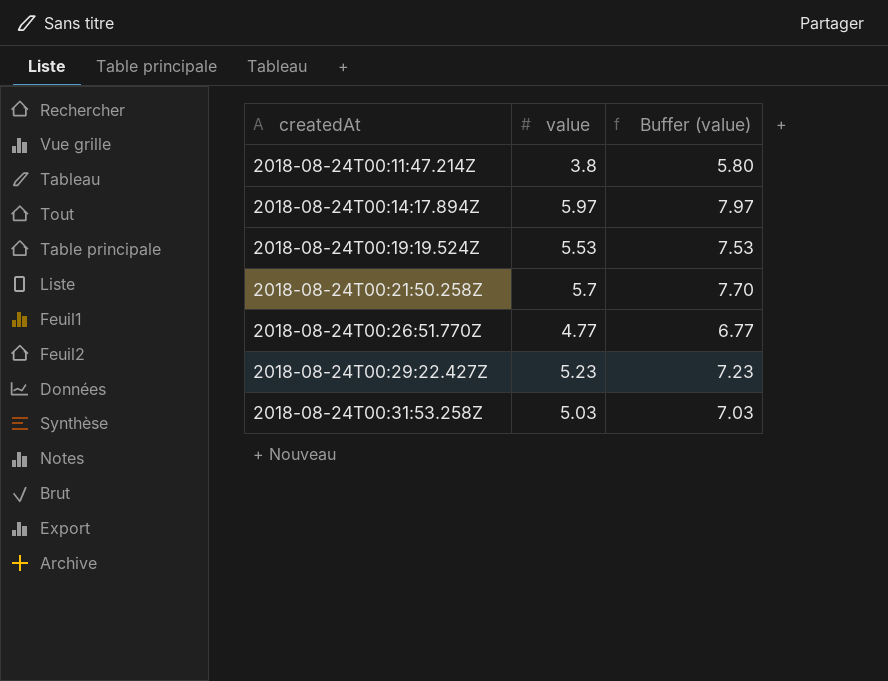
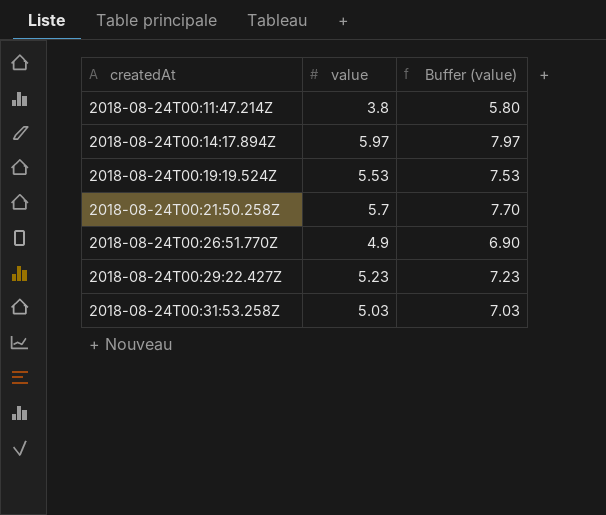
2018-08-24T00:26:51.770Z | value: 4.77 -> 4.9
2018-08-24T00:26:51.770Z | Buffer (value): 6.77 -> 6.90

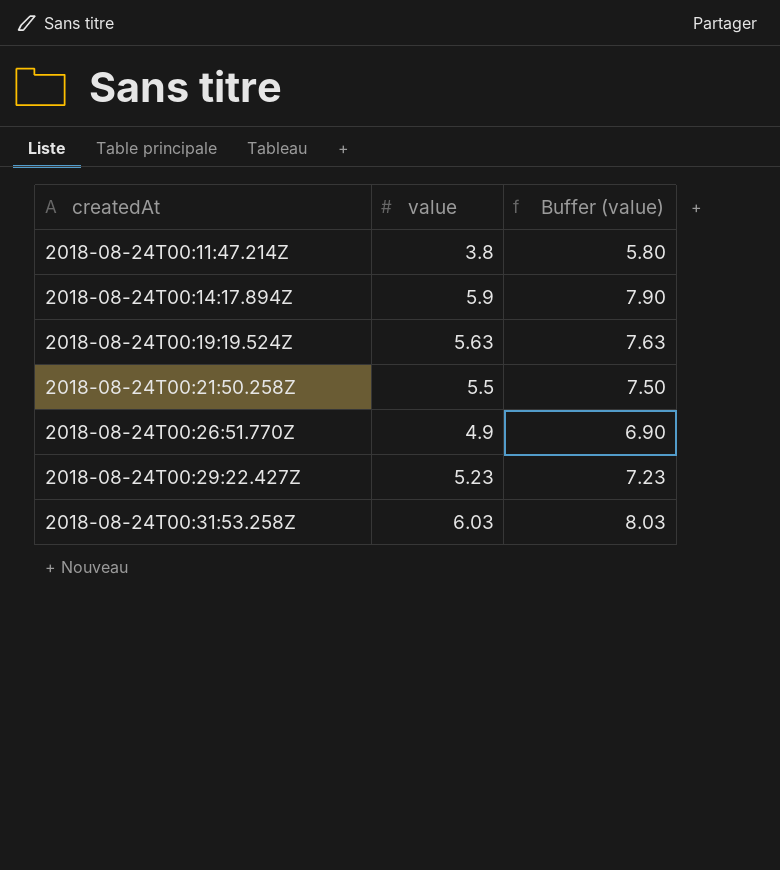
2018-08-24T00:14:17.894Z | value: 5.97 -> 5.9
2018-08-24T00:14:17.894Z | Buffer (value): 7.97 -> 7.90
2018-08-24T00:19:19.524Z | value: 5.53 -> 5.63
2018-08-24T00:19:19.524Z | Buffer (value): 7.53 -> 7.63
2018-08-24T00:21:50.258Z | value: 5.7 -> 5.5
2018-08-24T00:21:50.258Z | Buffer (value): 7.70 -> 7.50
2018-08-24T00:31:53.258Z | value: 5.03 -> 6.03
2018-08-24T00:31:53.258Z | Buffer (value): 7.03 -> 8.03

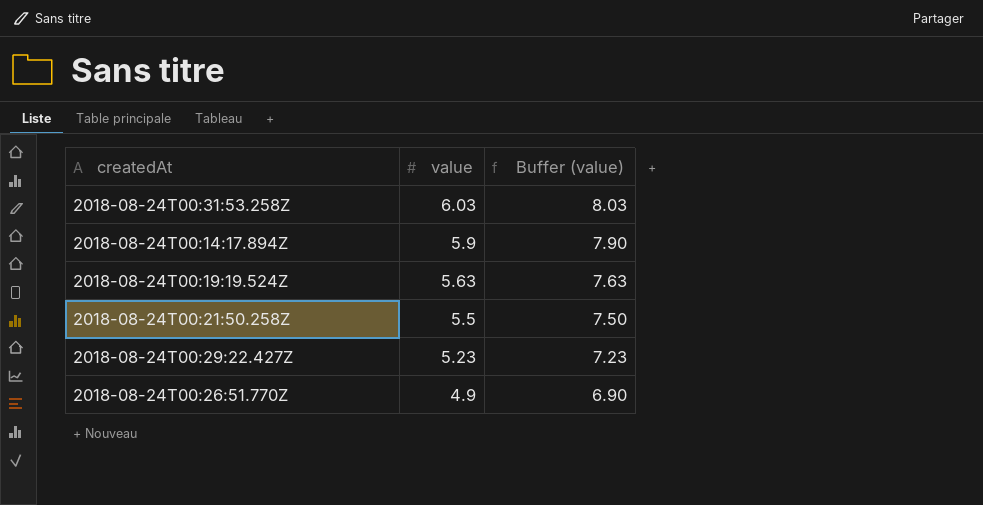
row order: createdAt ascending -> value descending
row 2018-08-24T00:11:47.214Z: 3.8 | 5.80 -> none

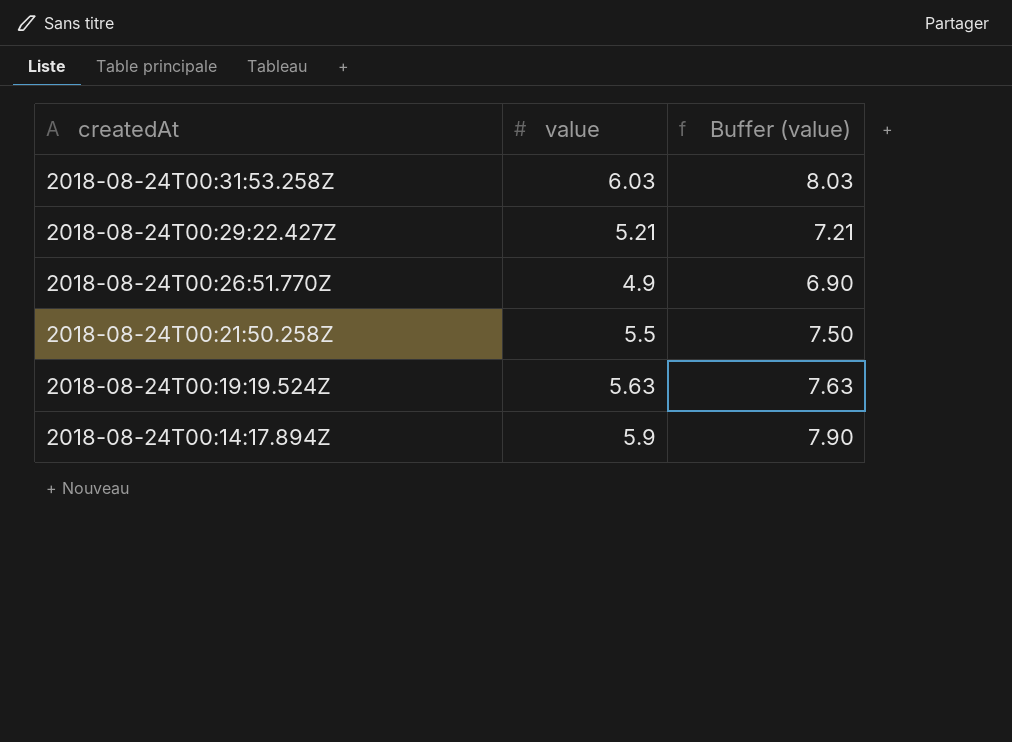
row order: value descending -> createdAt descending
2018-08-24T00:29:22.427Z | value: 5.23 -> 5.21
2018-08-24T00:29:22.427Z | Buffer (value): 7.23 -> 7.21

